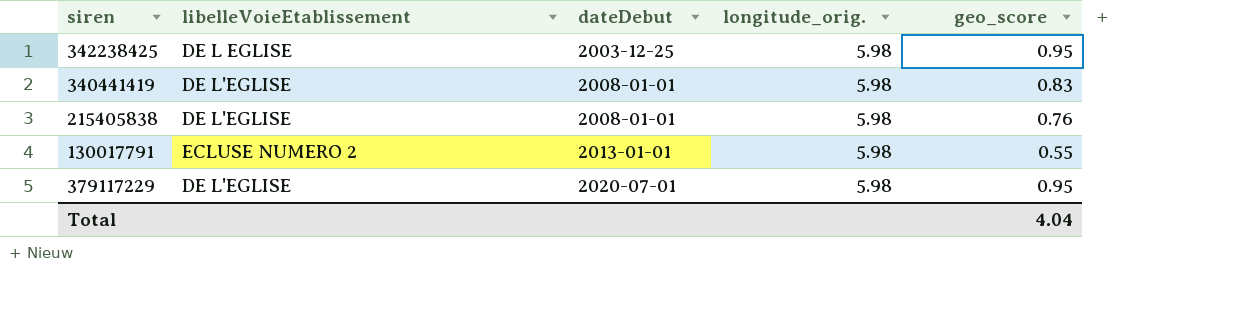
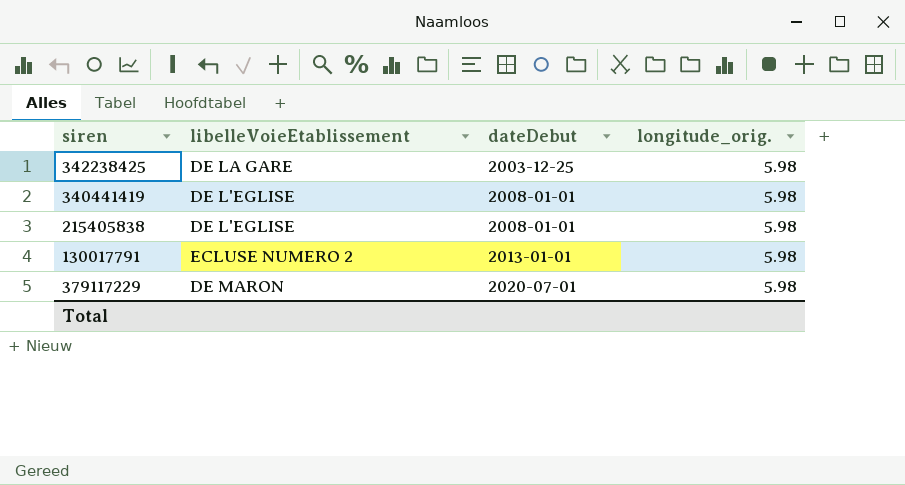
column geo_score | position: 5 -> none
342238425 | libelleVoieEtablissement: DE L EGLISE -> DE LA GARE
379117229 | libelleVoieEtablissement: DE L'EGLISE -> DE MARON

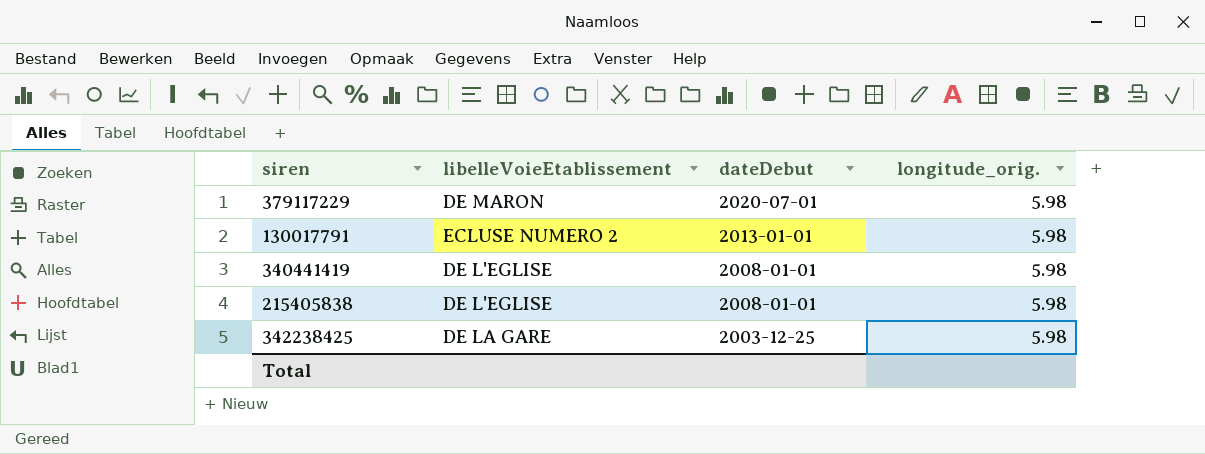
row order: dateDebut ascending -> dateDebut descending

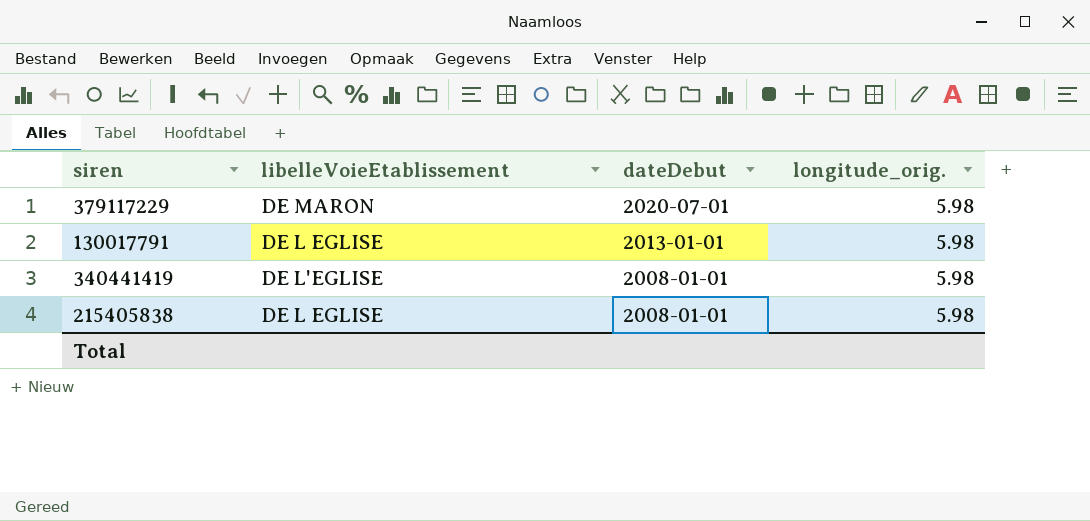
row 342238425: DE LA GARE | 2003-12-25 | 5.98 -> none
130017791 | libelleVoieEtablissement: ECLUSE NUMERO 2 -> DE L EGLISE
215405838 | libelleVoieEtablissement: DE L'EGLISE -> DE L EGLISE

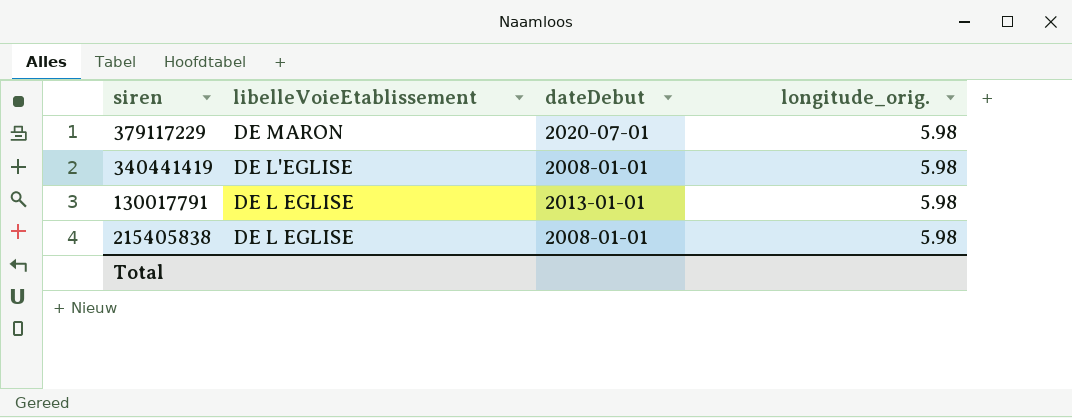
row order: dateDebut descending -> libelleVoieEtablissement descending

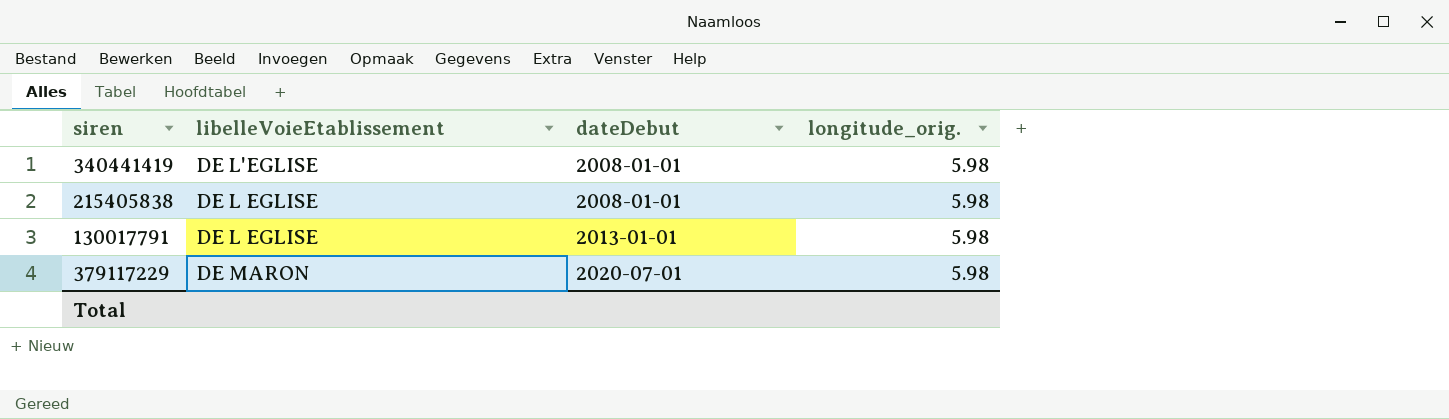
row order: libelleVoieEtablissement descending -> dateDebut ascending

